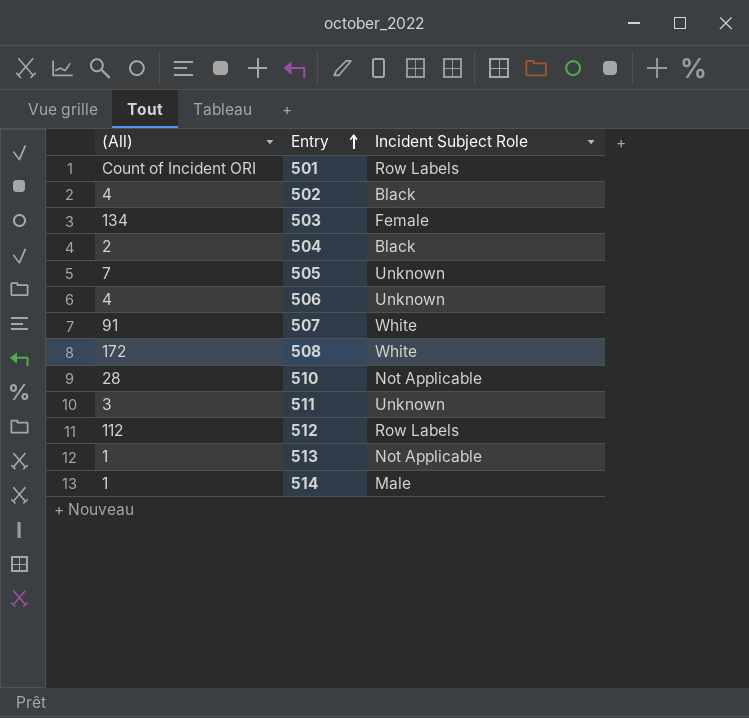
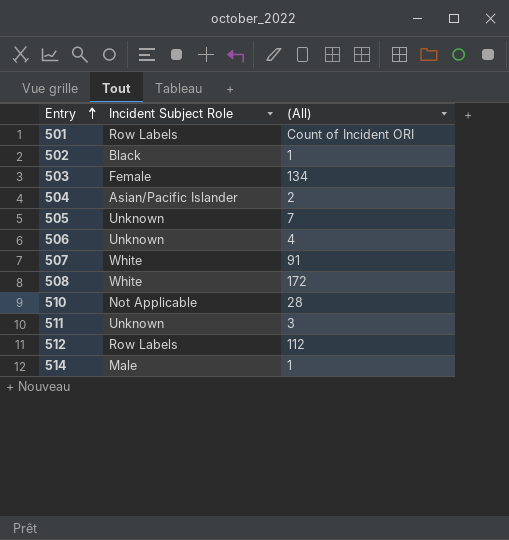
column (All) | position: 1 -> 3
row 513: 1 | Not Applicable -> none
502 | (All): 4 -> 1
504 | Incident Subject Role: Black -> Asian/Pacific Islander

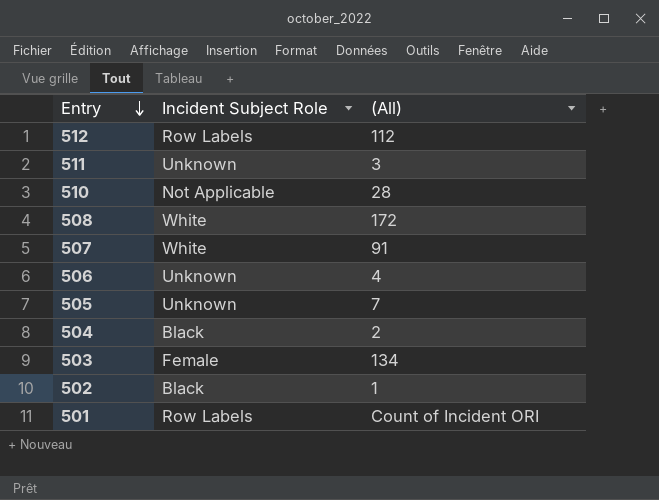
row order: Entry ascending -> Entry descending
row 514: Male | 1 -> none
504 | Incident Subject Role: Asian/Pacific Islander -> Black

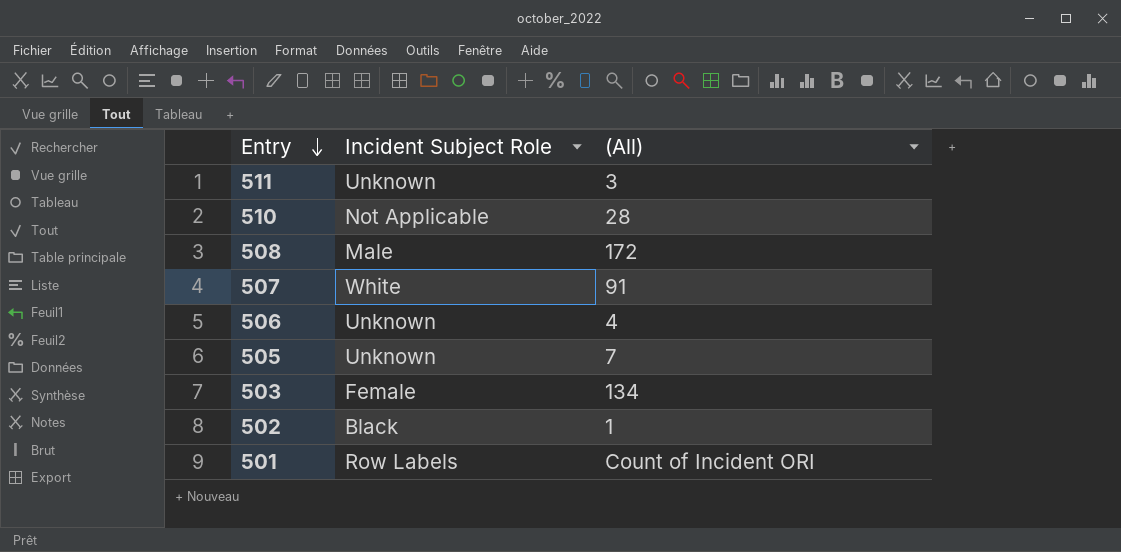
row 512: Row Labels | 112 -> none
row 504: Black | 2 -> none
508 | Incident Subject Role: White -> Male

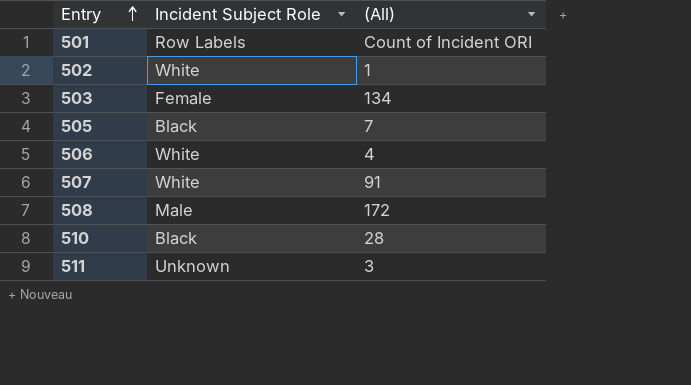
row order: Entry descending -> Entry ascending
502 | Incident Subject Role: Black -> White
505 | Incident Subject Role: Unknown -> Black
506 | Incident Subject Role: Unknown -> White
510 | Incident Subject Role: Not Applicable -> Black

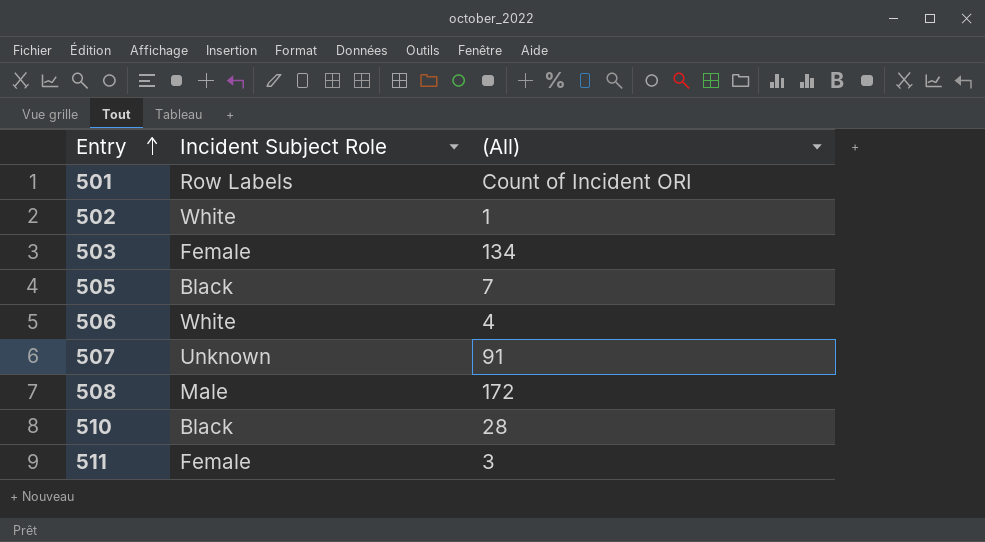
507 | Incident Subject Role: White -> Unknown
511 | Incident Subject Role: Unknown -> Female

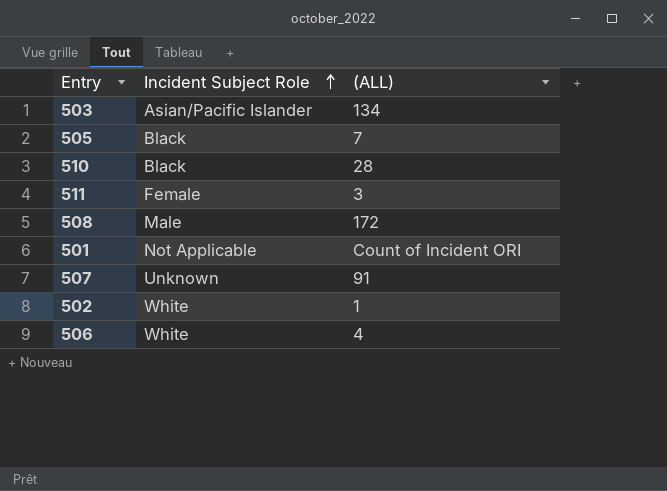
row order: Entry ascending -> Incident Subject Role ascending
column name: (All) -> (ALL)
503 | Incident Subject Role: Female -> Asian/Pacific Islander
501 | Incident Subject Role: Row Labels -> Not Applicable

